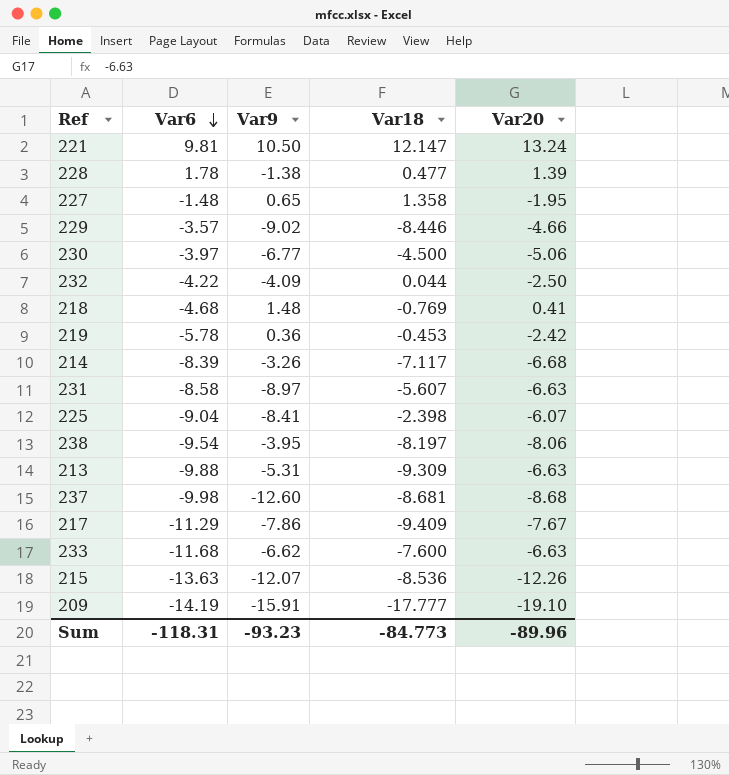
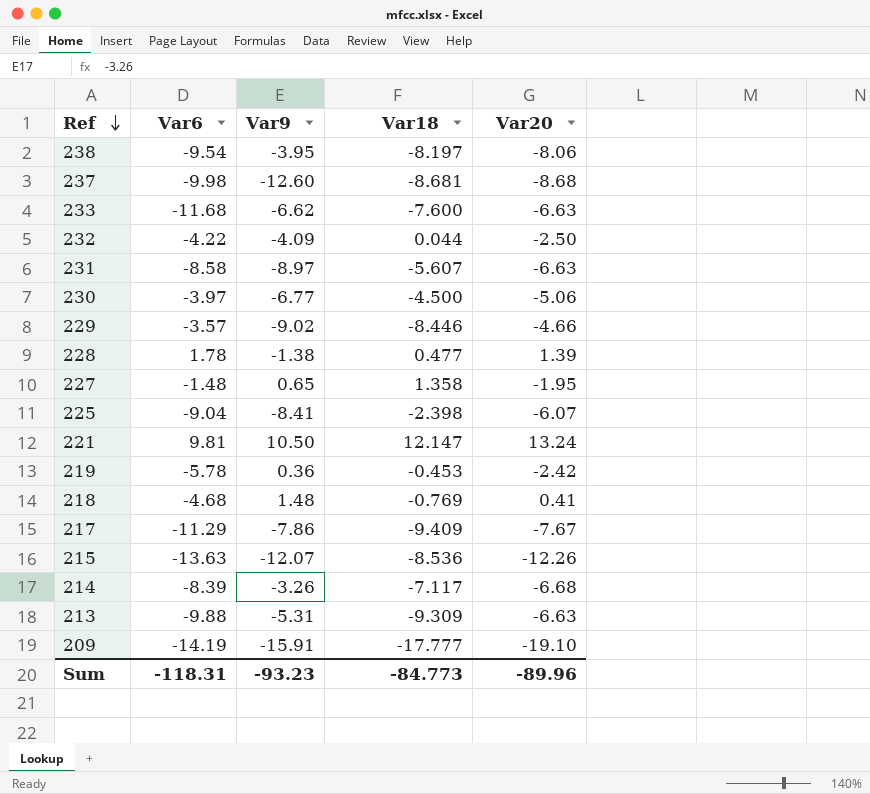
row order: Var6 descending -> Ref descending

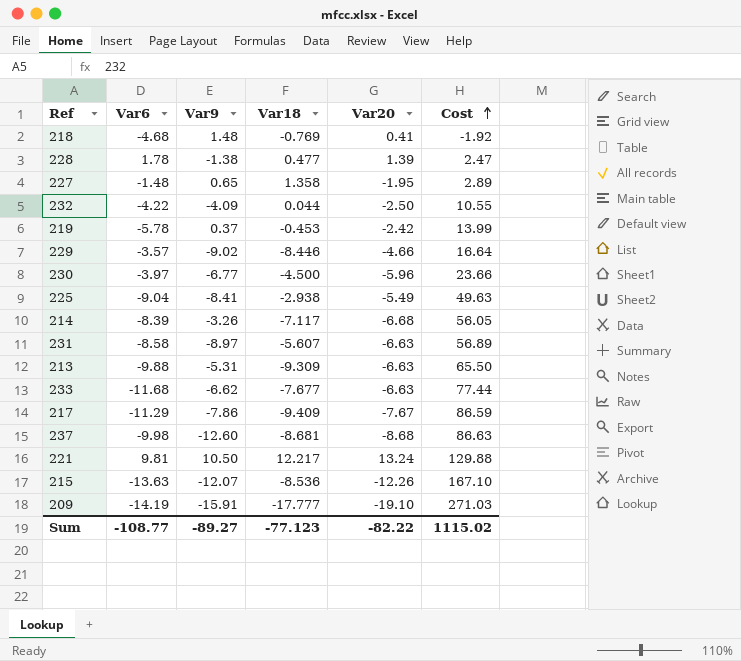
row order: Ref descending -> Cost ascending
column Cost | formula: none -> [Var6] * [Var20]
row 238: -9.54 | -3.95 | -8.197 | -8.06 -> none
219 | Var9: 0.36 -> 0.37
230 | Var20: -5.06 -> -5.96
225 | Var18: -2.398 -> -2.938
225 | Var20: -6.07 -> -5.49
233 | Var18: -7.600 -> -7.677
221 | Var18: 12.147 -> 12.217
Sum | Var6: -118.31 -> -108.77
Sum | Var9: -93.23 -> -89.27
Sum | Var18: -84.773 -> -77.123
Sum | Var20: -89.96 -> -82.22

